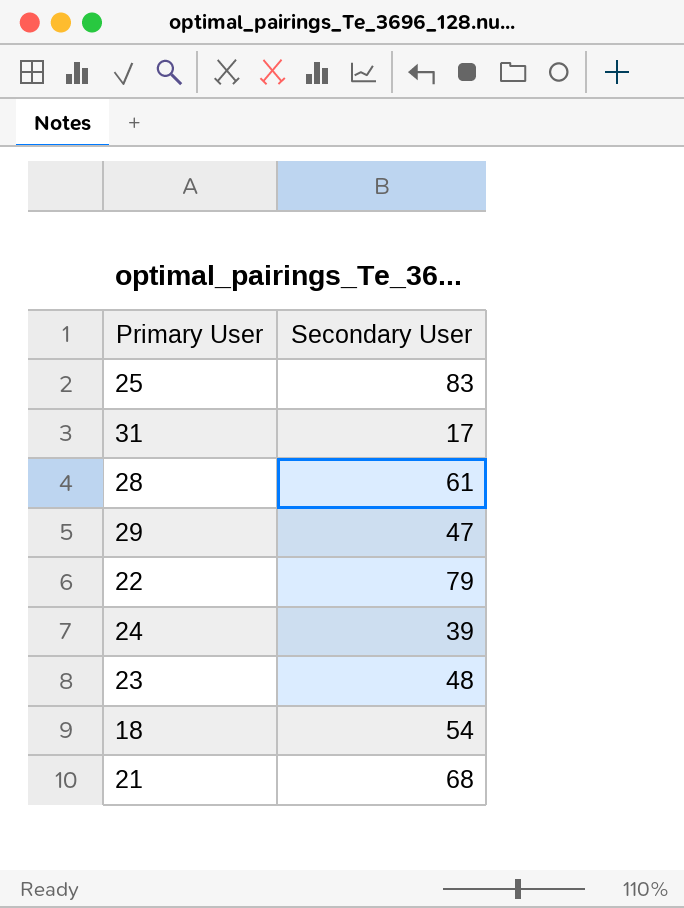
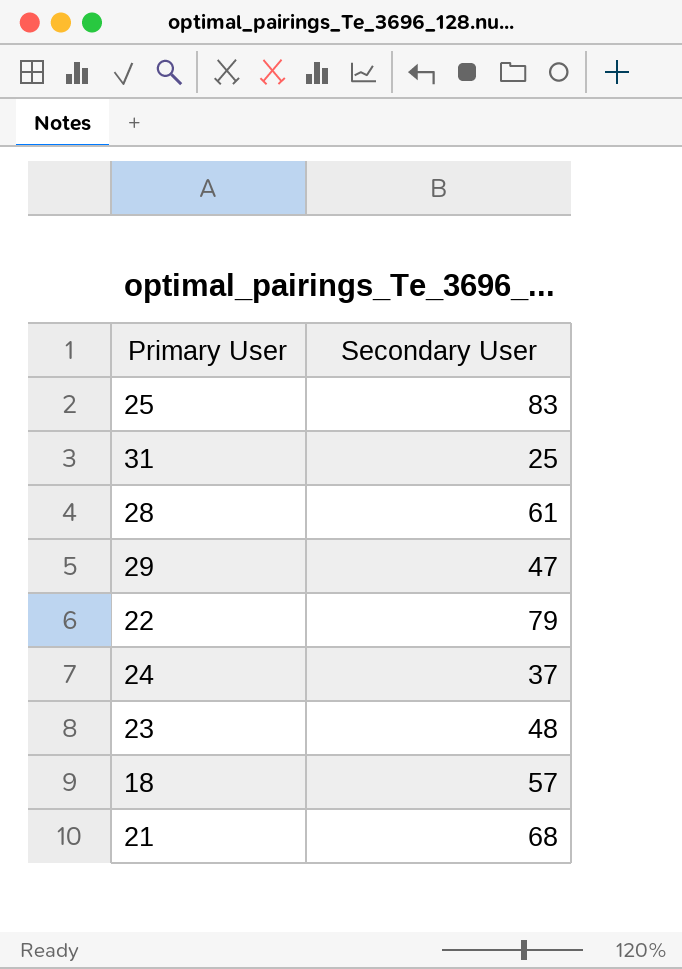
31 | Secondary User: 17 -> 25
24 | Secondary User: 39 -> 37
18 | Secondary User: 54 -> 57

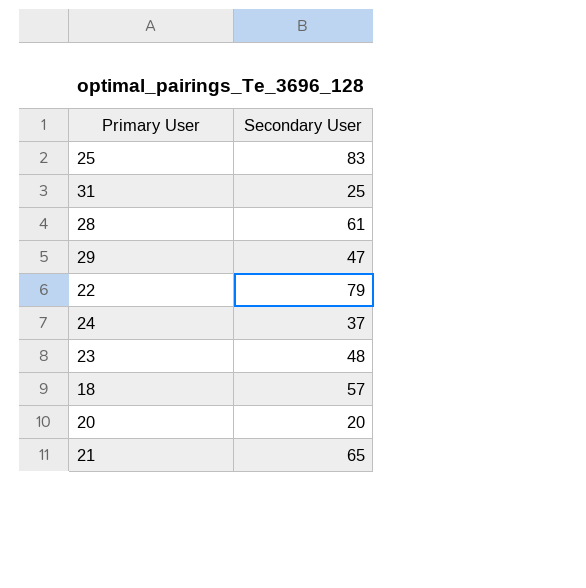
row 20: none -> 20
21 | Secondary User: 68 -> 65

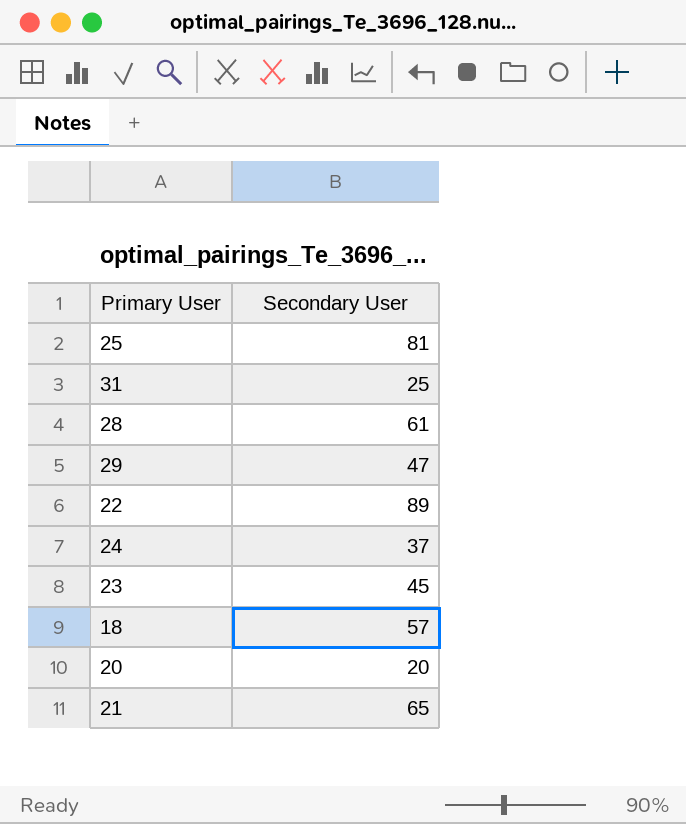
25 | Secondary User: 83 -> 81
22 | Secondary User: 79 -> 89
23 | Secondary User: 48 -> 45

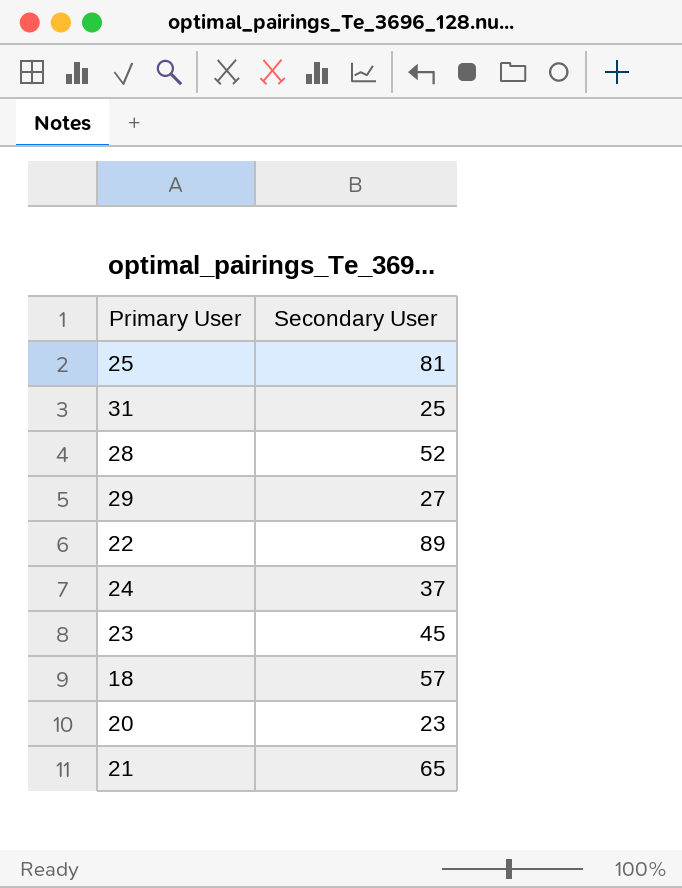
28 | Secondary User: 61 -> 52
29 | Secondary User: 47 -> 27
20 | Secondary User: 20 -> 23

